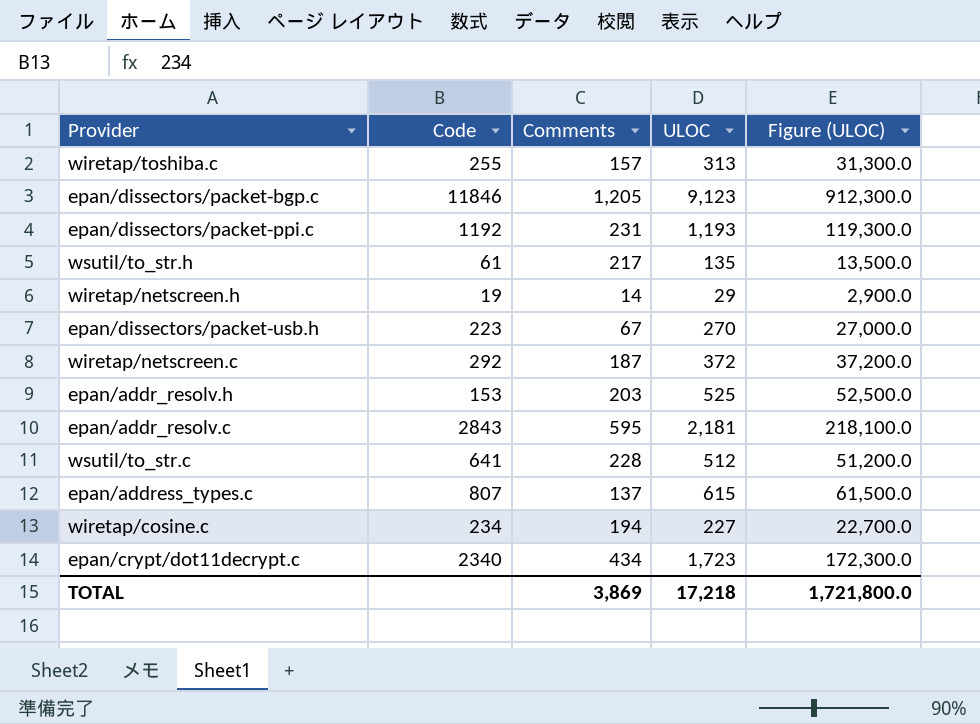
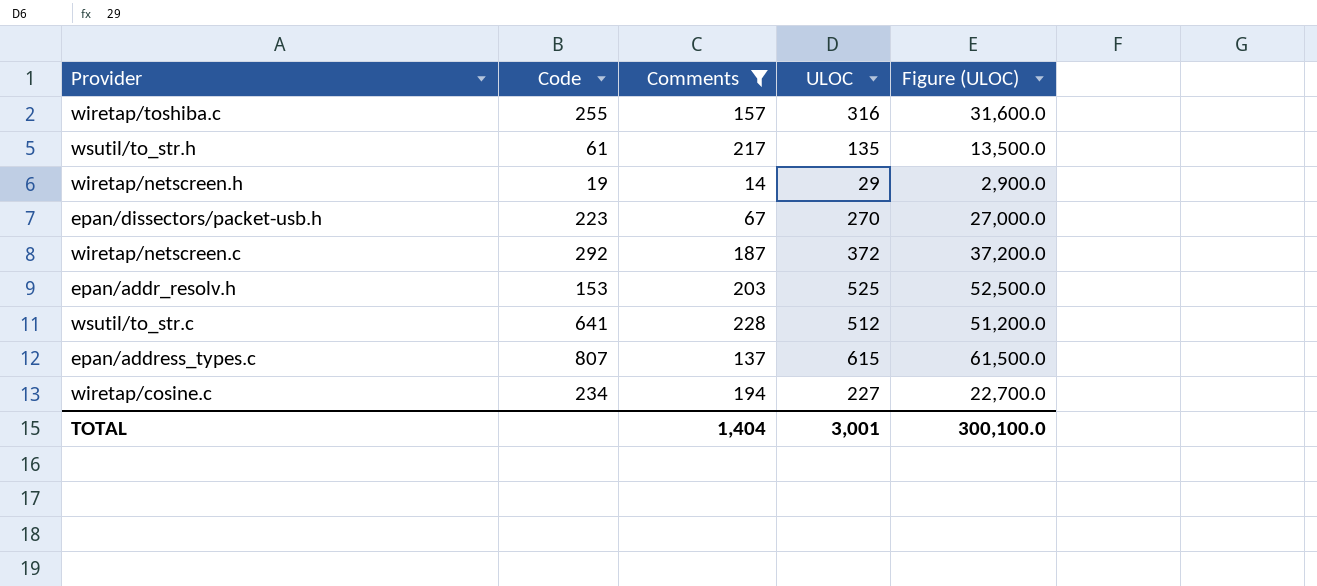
filter: none -> Comments <= 228
wiretap/toshiba.c | ULOC: 313 -> 316
wiretap/toshiba.c | Figure (ULOC): 31,300.0 -> 31,600.0
TOTAL | Comments: 3,869 -> 1,404
TOTAL | ULOC: 17,218 -> 3,001
TOTAL | Figure (ULOC): 1,721,800.0 -> 300,100.0

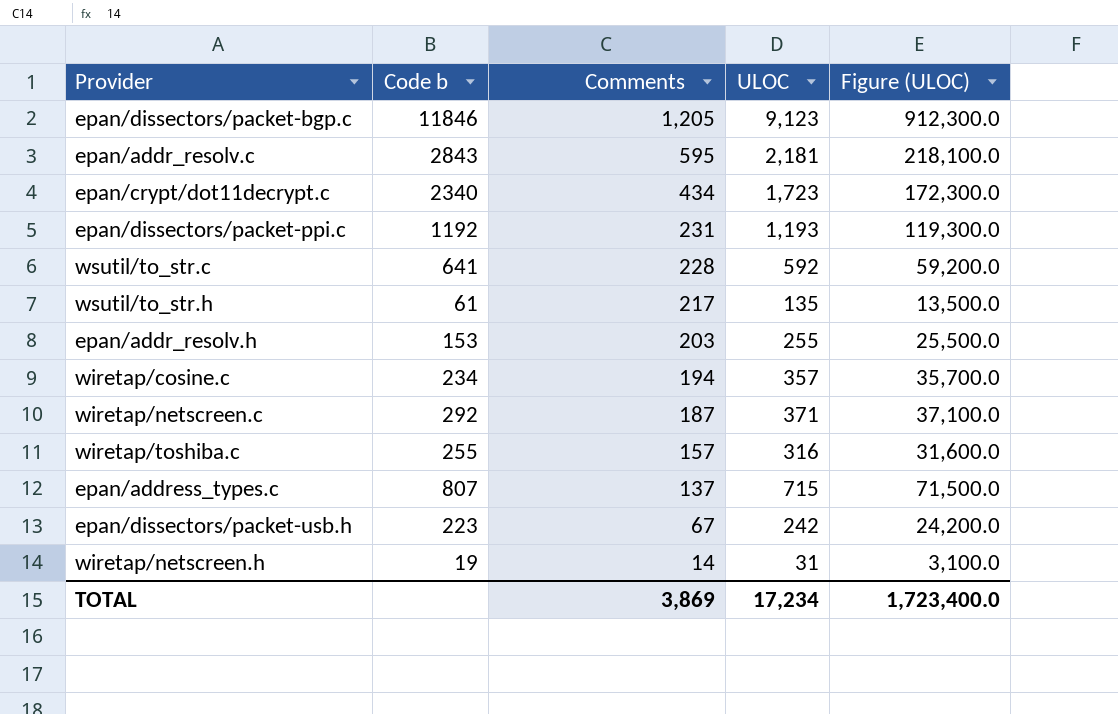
filter: Comments <= 228 -> none
row order: none -> Comments descending
column name: Code -> Code b
wsutil/to_str.c | ULOC: 512 -> 592
wsutil/to_str.c | Figure (ULOC): 51,200.0 -> 59,200.0
epan/addr_resolv.h | ULOC: 525 -> 255
epan/addr_resolv.h | Figure (ULOC): 52,500.0 -> 25,500.0
wiretap/cosine.c | ULOC: 227 -> 357
wiretap/cosine.c | Figure (ULOC): 22,700.0 -> 35,700.0
wiretap/netscreen.c | ULOC: 372 -> 371
wiretap/netscreen.c | Figure (ULOC): 37,200.0 -> 37,100.0
epan/address_types.c | ULOC: 615 -> 715
epan/address_types.c | Figure (ULOC): 61,500.0 -> 71,500.0
epan/dissectors/packet-usb.h | ULOC: 270 -> 242
epan/dissectors/packet-usb.h | Figure (ULOC): 27,000.0 -> 24,200.0
wiretap/netscreen.h | ULOC: 29 -> 31
wiretap/netscreen.h | Figure (ULOC): 2,900.0 -> 3,100.0
TOTAL | Comments: 1,404 -> 3,869
TOTAL | ULOC: 3,001 -> 17,234
TOTAL | Figure (ULOC): 300,100.0 -> 1,723,400.0

